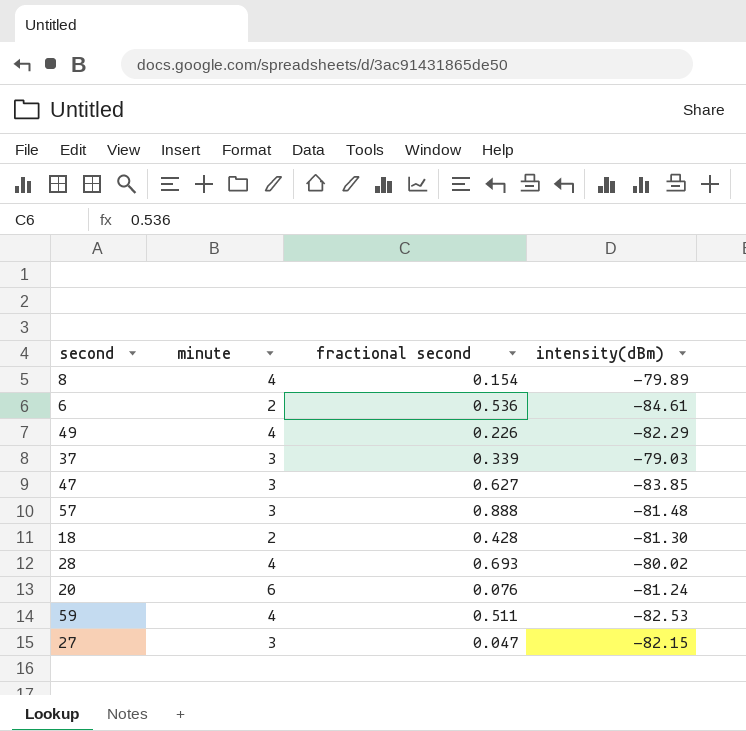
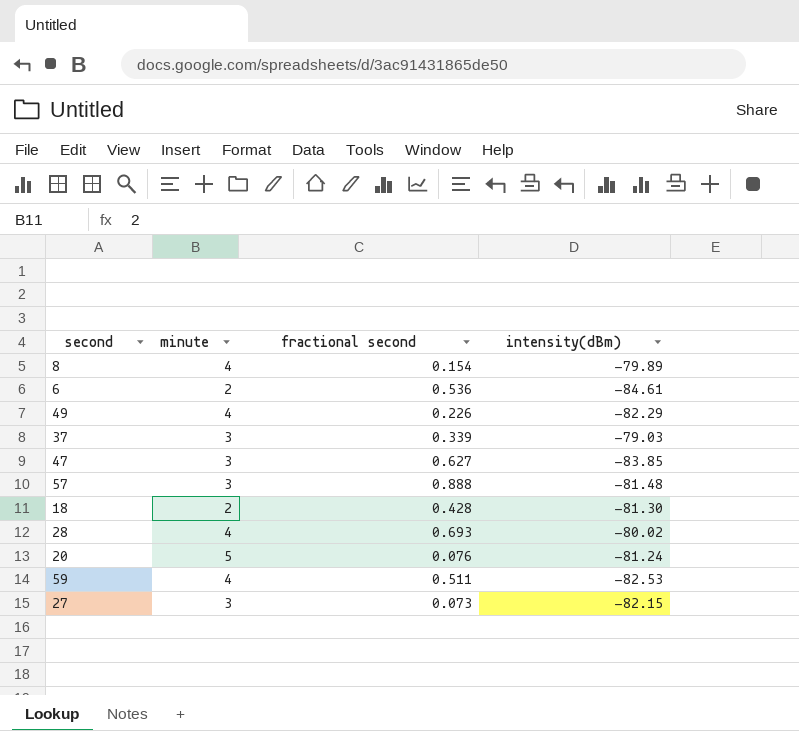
20 | minute: 6 -> 5
27 | fractional second: 0.047 -> 0.073

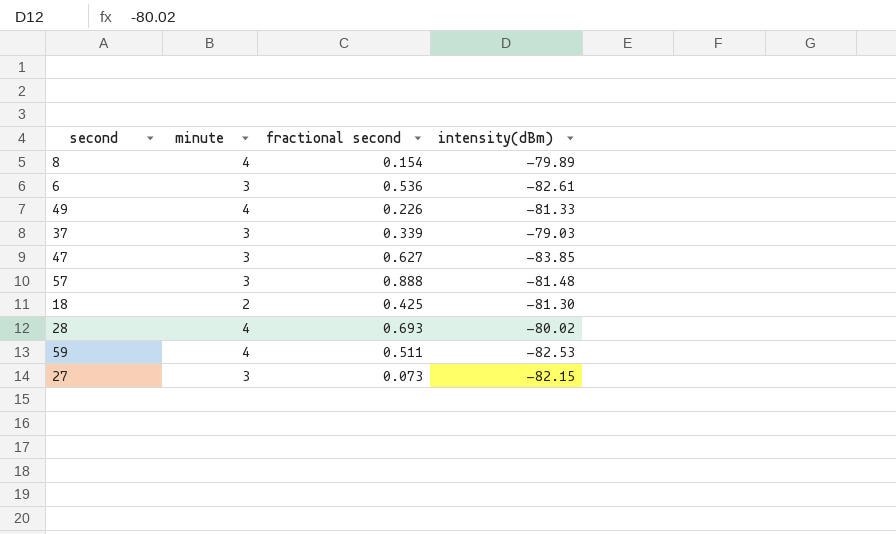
row 20: 5 | 0.076 | -81.24 -> none
6 | minute: 2 -> 3
6 | intensity(dBm): -84.61 -> -82.61
49 | intensity(dBm): -82.29 -> -81.33
18 | fractional second: 0.428 -> 0.425

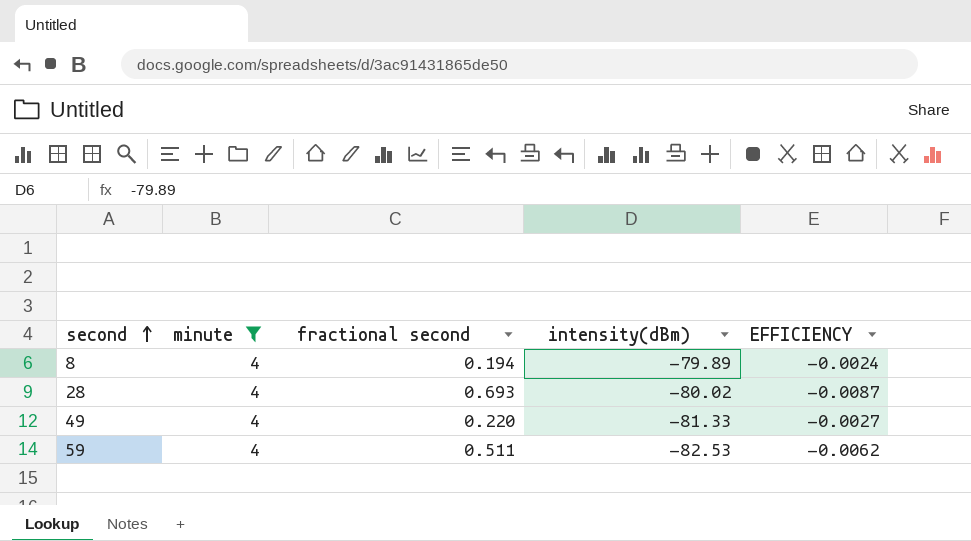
filter: none -> minute = 4
row order: none -> second ascending
column EFFICIENCY | formula: none -> [fractional second] / [intensity(dBm)]
8 | fractional second: 0.154 -> 0.194
49 | fractional second: 0.226 -> 0.220

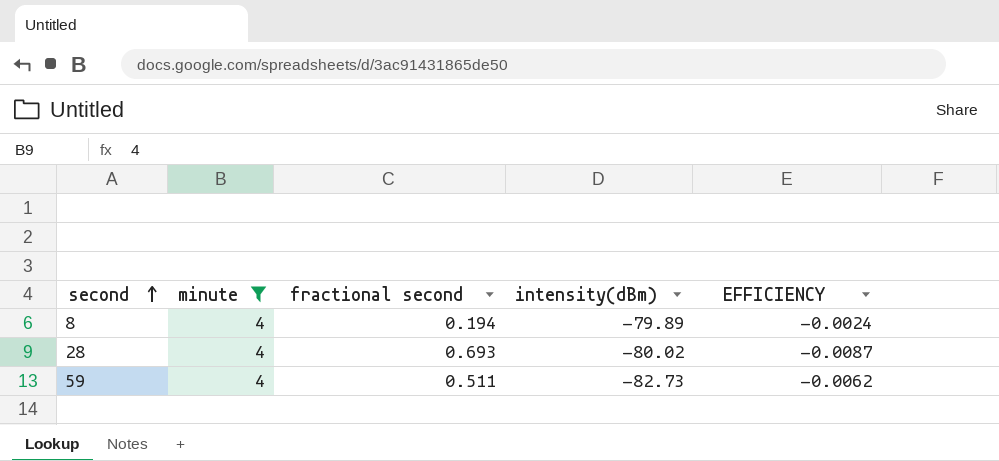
row 49: 4 | 0.220 | -81.33 | -0.0027 -> none
59 | intensity(dBm): -82.53 -> -82.73

